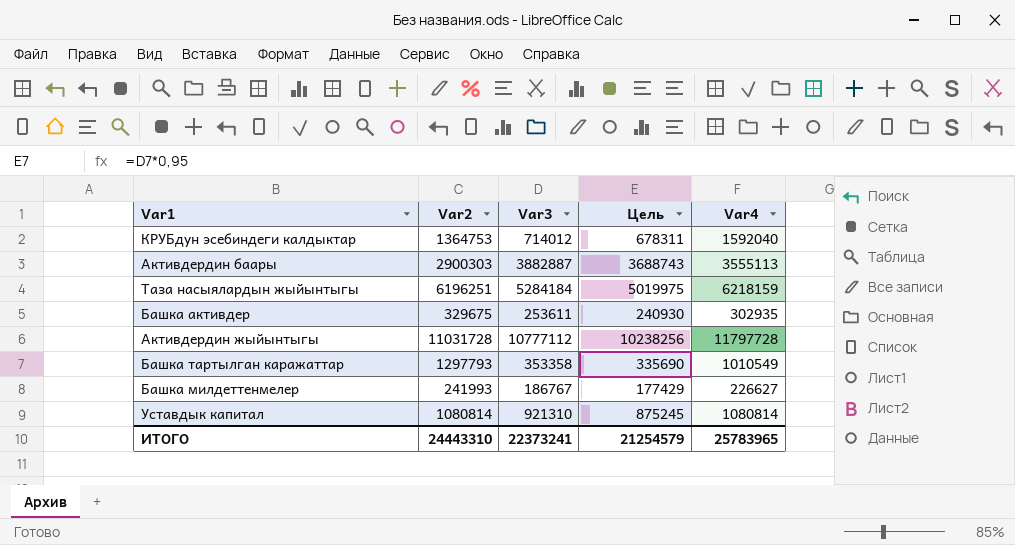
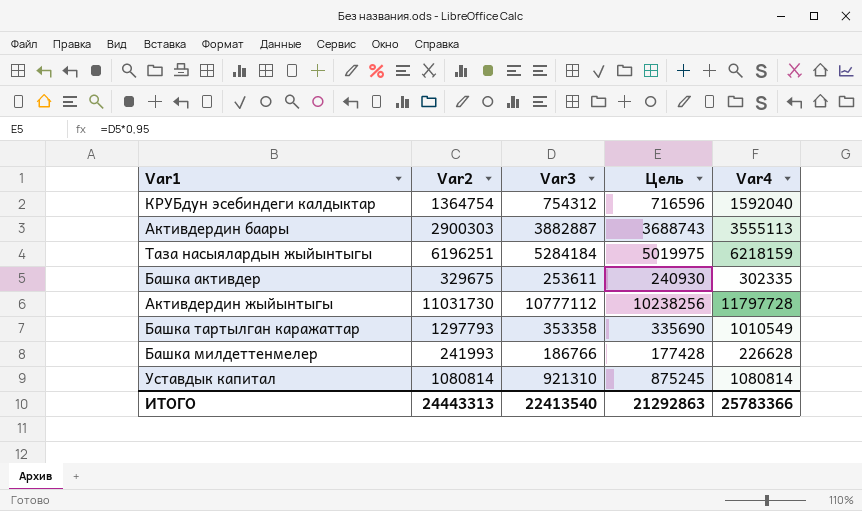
КРУБдун эсебиндеги калдыктар | Var2: 1364753 -> 1364754
КРУБдун эсебиндеги калдыктар | Var3: 714012 -> 754312
КРУБдун эсебиндеги калдыктар | Цель: 678311 -> 716596
Башка активдер | Var4: 302935 -> 302335
Активдердин жыйынтыгы | Var2: 11031728 -> 11031730
Башка милдеттенмелер | Var3: 186767 -> 186766
Башка милдеттенмелер | Цель: 177429 -> 177428
Башка милдеттенмелер | Var4: 226627 -> 226628
ИТОГО | Var2: 24443310 -> 24443313
ИТОГО | Var3: 22373241 -> 22413540
ИТОГО | Цель: 21254579 -> 21292863
ИТОГО | Var4: 25783965 -> 25783366

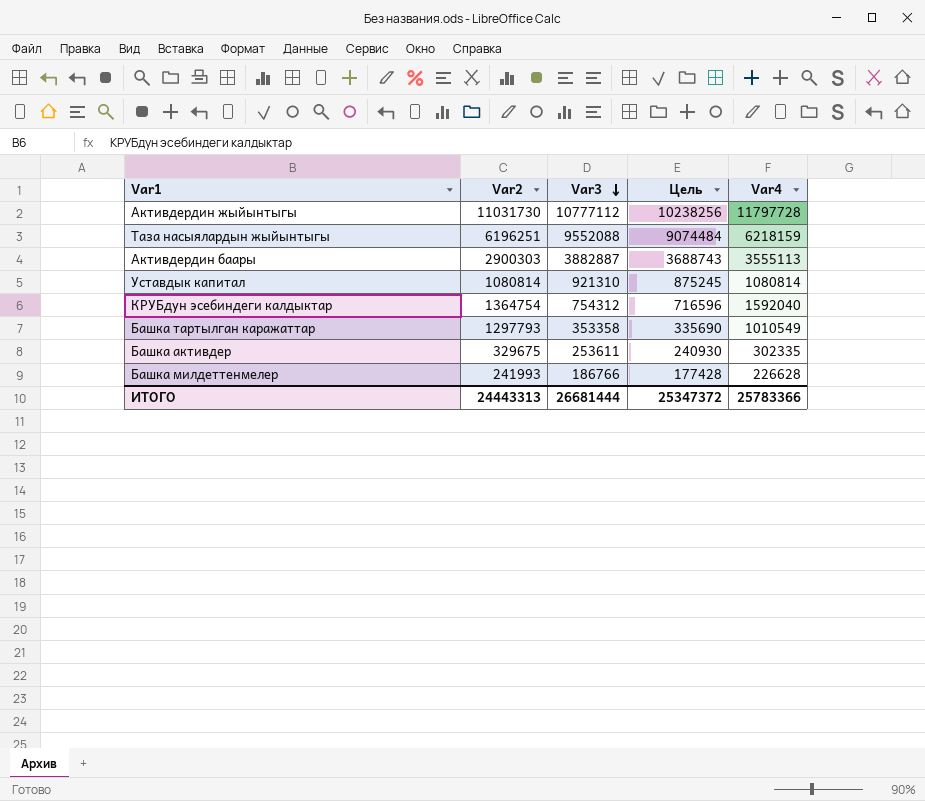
row order: none -> Var3 descending
Таза насыялардын жыйынтыгы | Var3: 5284184 -> 9552088
Таза насыялардын жыйынтыгы | Цель: 5019975 -> 9074484
ИТОГО | Var3: 22413540 -> 26681444
ИТОГО | Цель: 21292863 -> 25347372

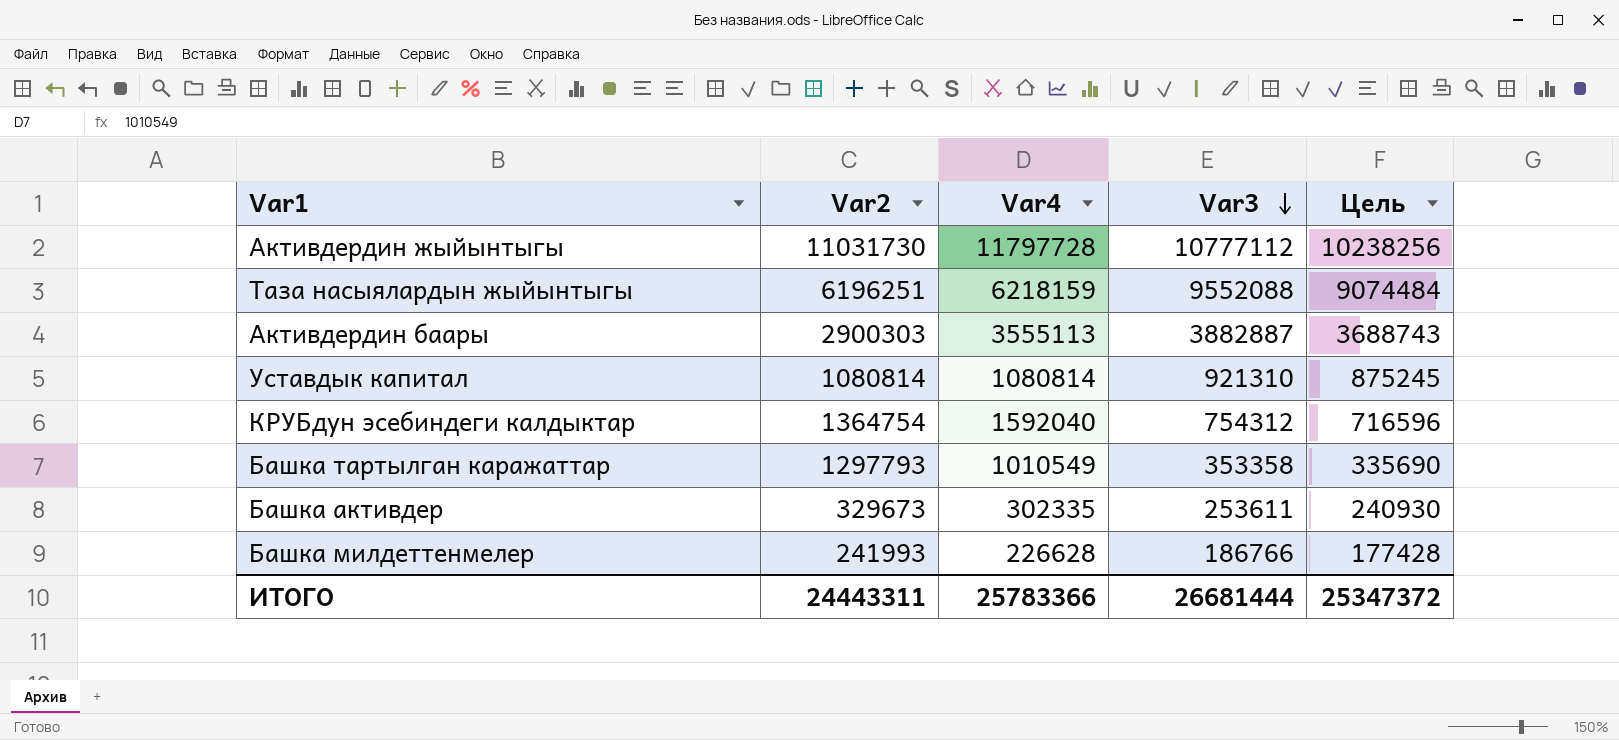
column Var4 | position: 5 -> 3
Башка активдер | Var2: 329675 -> 329673
ИТОГО | Var2: 24443313 -> 24443311

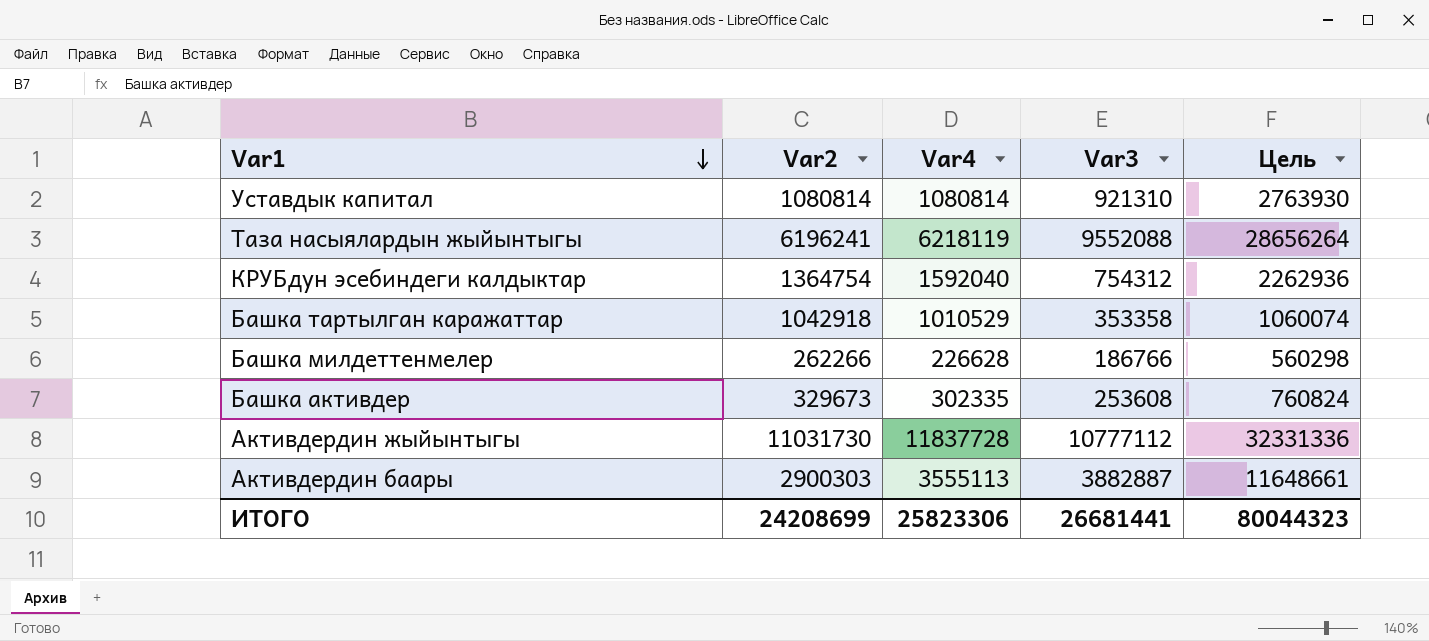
row order: Var3 descending -> Var1 descending
column Цель | formula: [Var3] * 0,95 -> [Var3] * 3
Таза насыялардын жыйынтыгы | Var2: 6196251 -> 6196241
Таза насыялардын жыйынтыгы | Var4: 6218159 -> 6218119
Башка тартылган каражаттар | Var2: 1297793 -> 1042918
Башка тартылган каражаттар | Var4: 1010549 -> 1010529
Башка милдеттенмелер | Var2: 241993 -> 262266
Башка активдер | Var3: 253611 -> 253608
Активдердин жыйынтыгы | Var4: 11797728 -> 11837728
ИТОГО | Var2: 24443311 -> 24208699
ИТОГО | Var4: 25783366 -> 25823306
ИТОГО | Var3: 26681444 -> 26681441
ИТОГО | Цель: 25347372 -> 80044323

